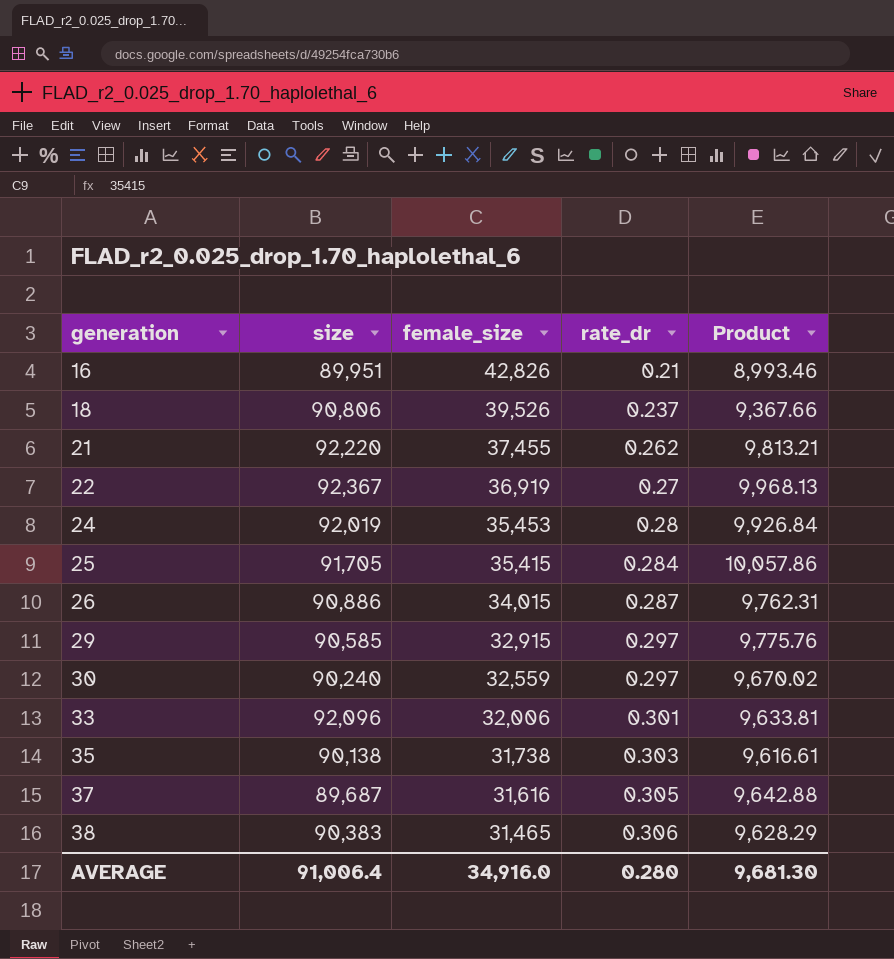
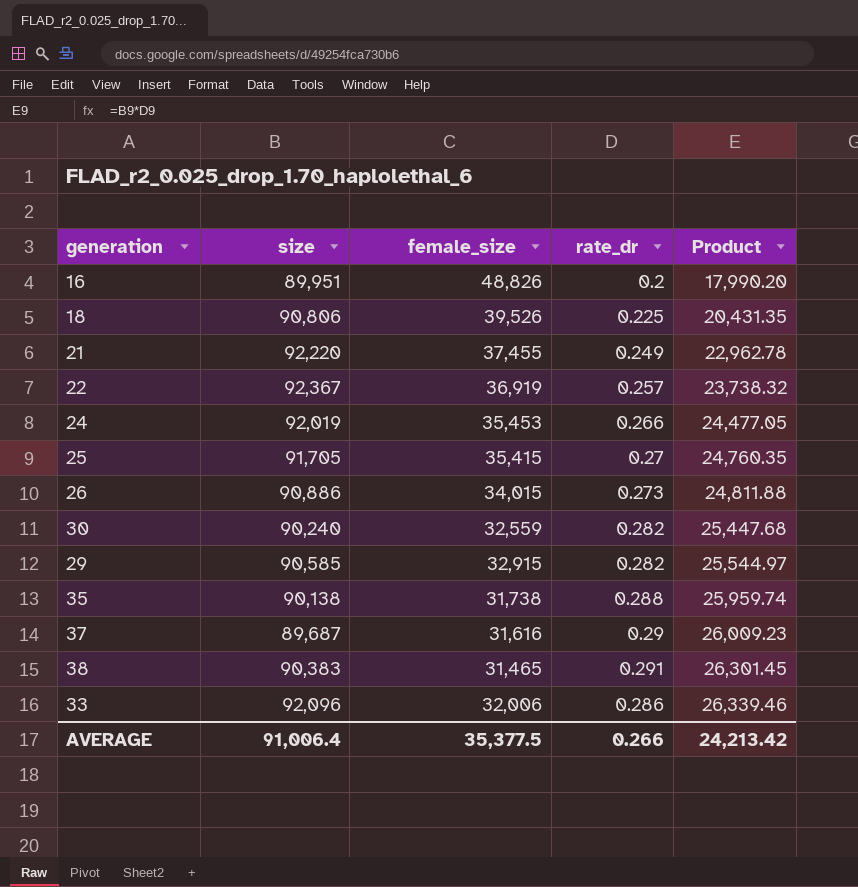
row order: generation ascending -> Product ascending
column Product | formula: [female_size] * [rate_dr] -> [size] * [rate_dr]
16 | female_size: 42,826 -> 48,826
16 | rate_dr: 0.21 -> 0.2
18 | rate_dr: 0.237 -> 0.225
21 | rate_dr: 0.262 -> 0.249
22 | rate_dr: 0.27 -> 0.257
24 | rate_dr: 0.28 -> 0.266
25 | rate_dr: 0.284 -> 0.27
26 | rate_dr: 0.287 -> 0.273
30 | rate_dr: 0.297 -> 0.282
29 | rate_dr: 0.297 -> 0.282
35 | rate_dr: 0.303 -> 0.288
37 | rate_dr: 0.305 -> 0.29
38 | rate_dr: 0.306 -> 0.291
33 | rate_dr: 0.301 -> 0.286
AVERAGE | female_size: 34,916.0 -> 35,377.5
AVERAGE | rate_dr: 0.280 -> 0.266
AVERAGE | Product: 9,681.30 -> 24,213.42

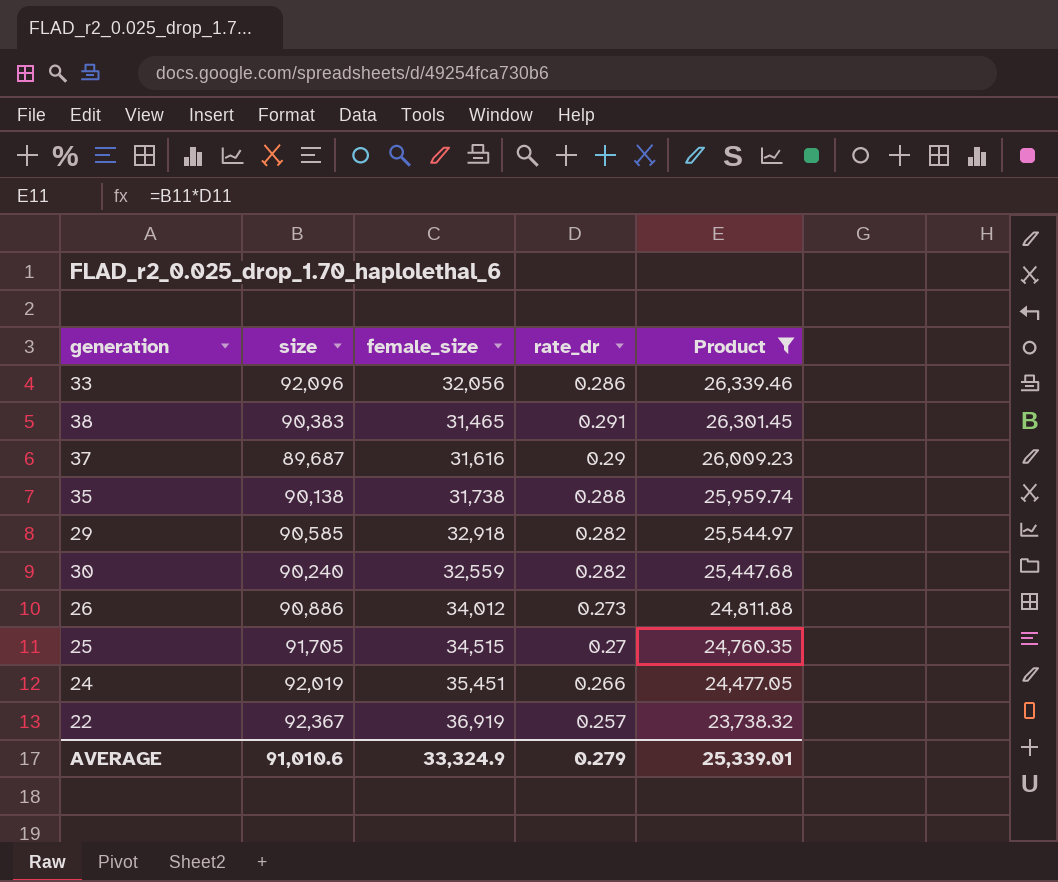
filter: none -> Product >= 23,738.32
row order: Product ascending -> Product descending
33 | female_size: 32,006 -> 32,056
29 | female_size: 32,915 -> 32,918
26 | female_size: 34,015 -> 34,012
25 | female_size: 35,415 -> 34,515
24 | female_size: 35,453 -> 35,451
AVERAGE | size: 91,006.4 -> 91,010.6
AVERAGE | female_size: 35,377.5 -> 33,324.9
AVERAGE | rate_dr: 0.266 -> 0.279
AVERAGE | Product: 24,213.42 -> 25,339.01

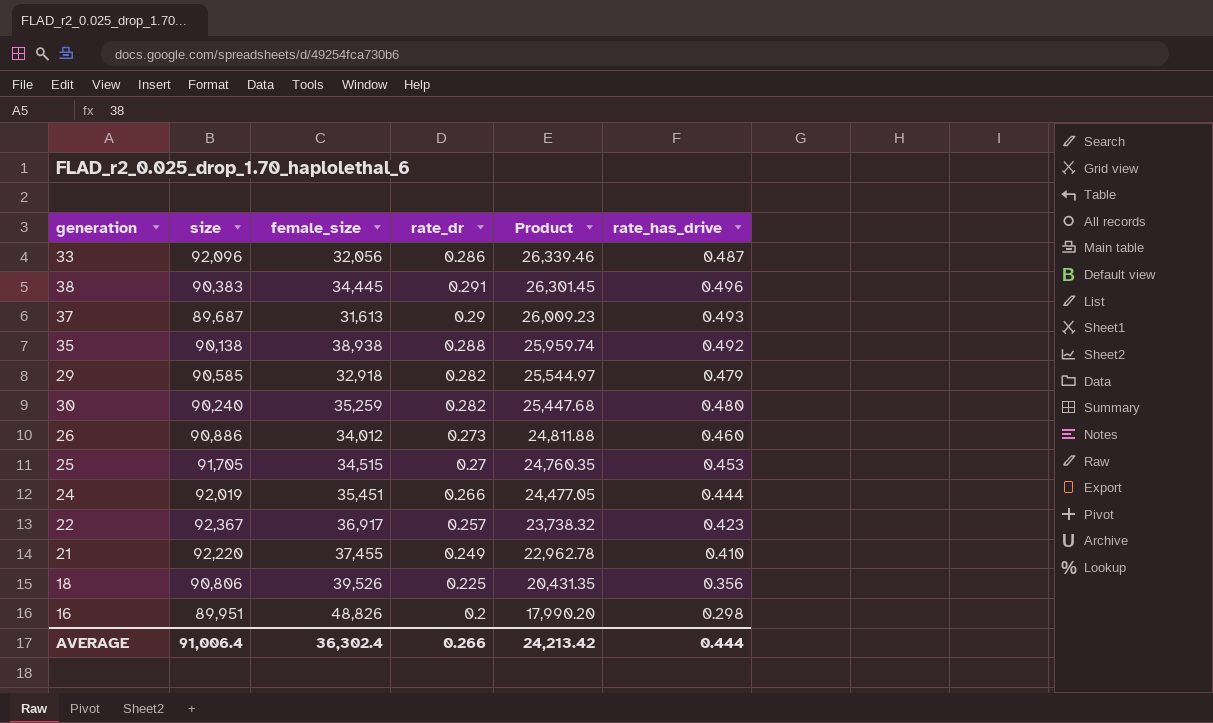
filter: Product >= 23,738.32 -> none
column rate_has_drive | position: none -> 6
38 | female_size: 31,465 -> 34,445
37 | female_size: 31,616 -> 31,613
35 | female_size: 31,738 -> 38,938
30 | female_size: 32,559 -> 35,259
22 | female_size: 36,919 -> 36,917
AVERAGE | size: 91,010.6 -> 91,006.4
AVERAGE | female_size: 33,324.9 -> 36,302.4
AVERAGE | rate_dr: 0.279 -> 0.266
AVERAGE | Product: 25,339.01 -> 24,213.42

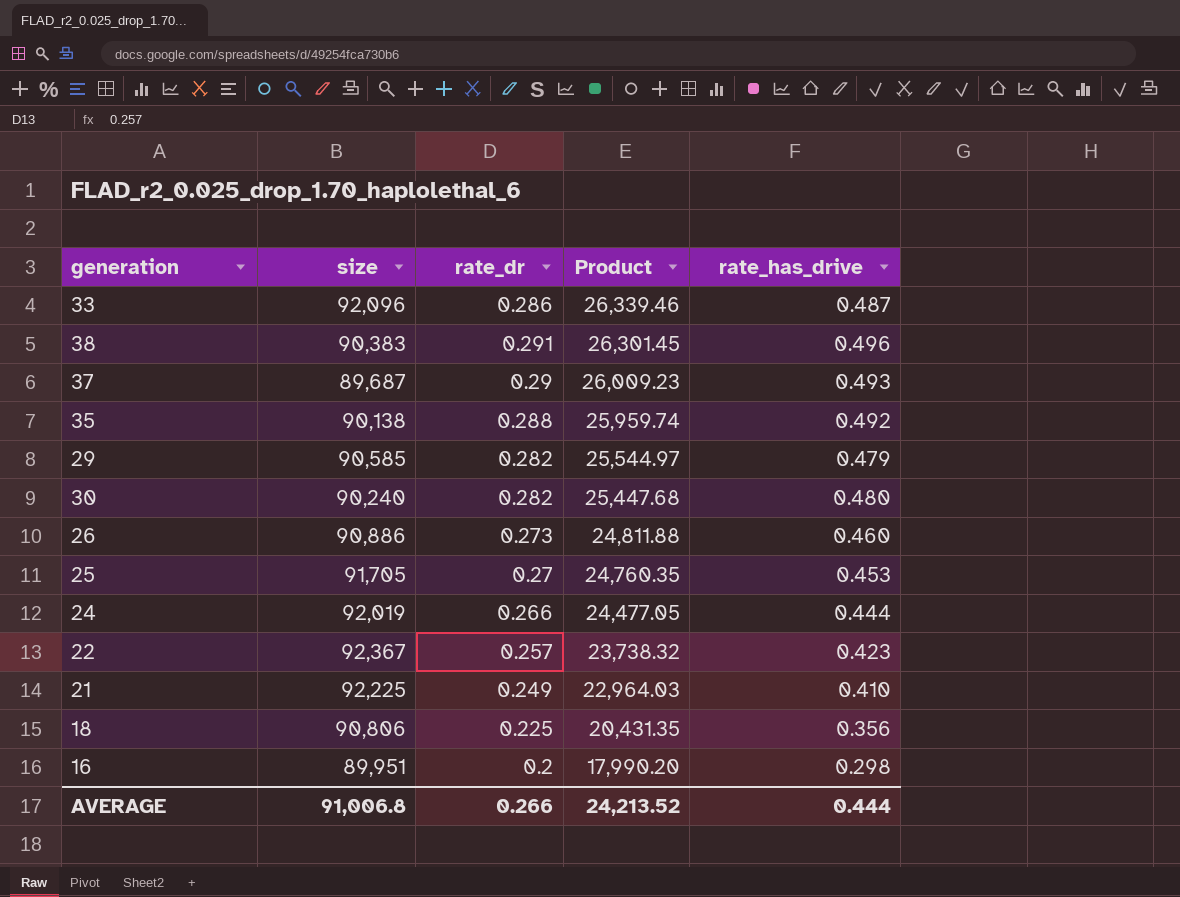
column female_size | position: 3 -> none
21 | size: 92,220 -> 92,225
21 | Product: 22,962.78 -> 22,964.03
AVERAGE | size: 91,006.4 -> 91,006.8
AVERAGE | Product: 24,213.42 -> 24,213.52

